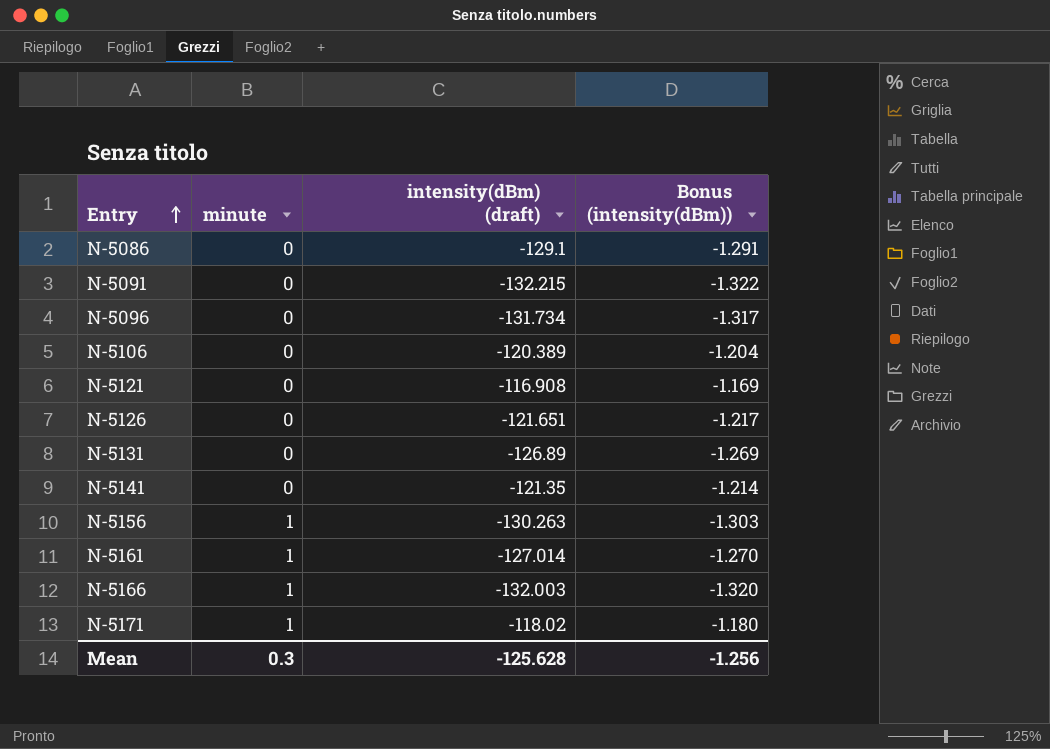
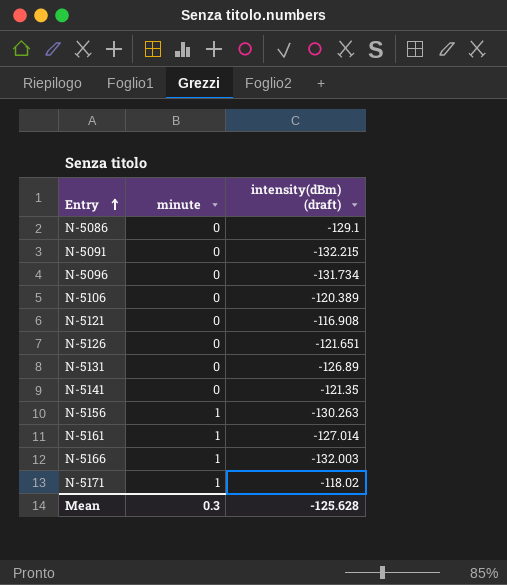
column Bonus (intensity(dBm)) | formula: [intensity(dBm) (draft)] * 0.01 -> none

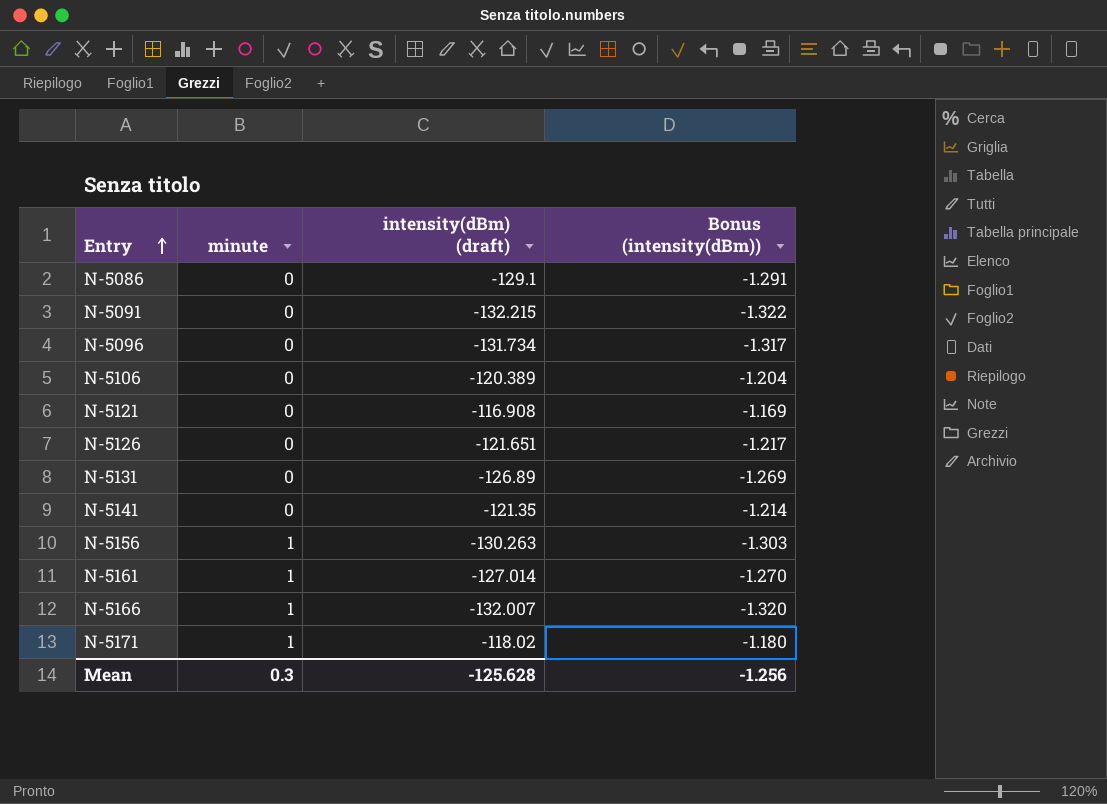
column Bonus (intensity(dBm)) | formula: none -> [intensity(dBm) (draft)] * 0.01
N-5166 | intensity(dBm) (draft): -132.003 -> -132.007

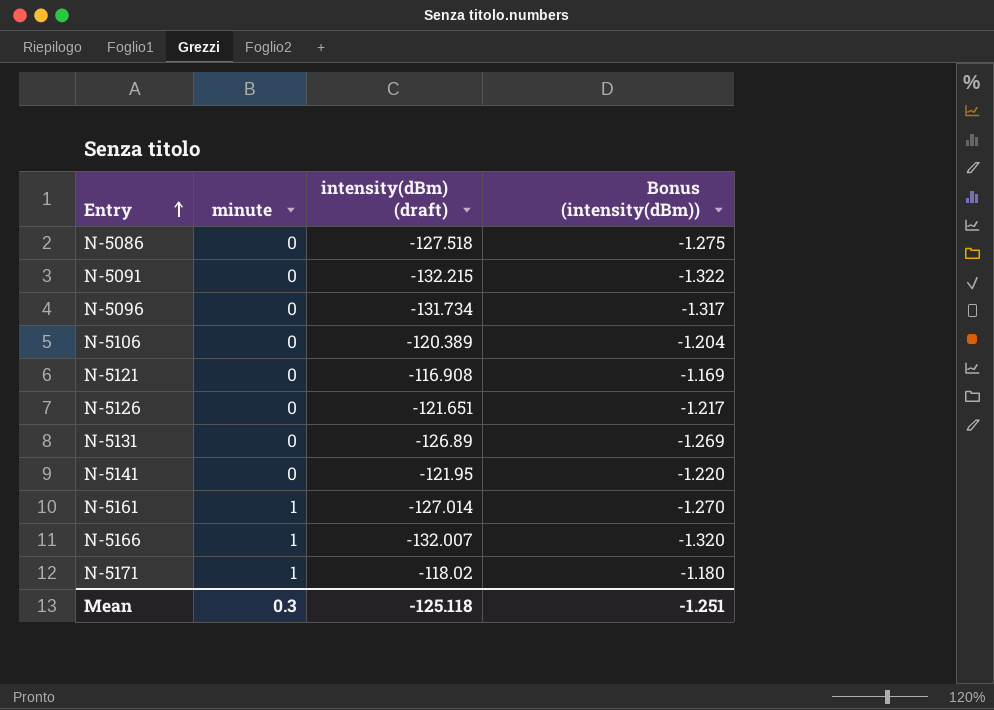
row N-5156: 1 | -130.263 | -1.303 -> none
N-5086 | intensity(dBm) (draft): -129.1 -> -127.518
N-5086 | Bonus (intensity(dBm)): -1.291 -> -1.275
N-5141 | intensity(dBm) (draft): -121.35 -> -121.95
N-5141 | Bonus (intensity(dBm)): -1.214 -> -1.220
Mean | intensity(dBm) (draft): -125.628 -> -125.118
Mean | Bonus (intensity(dBm)): -1.256 -> -1.251

